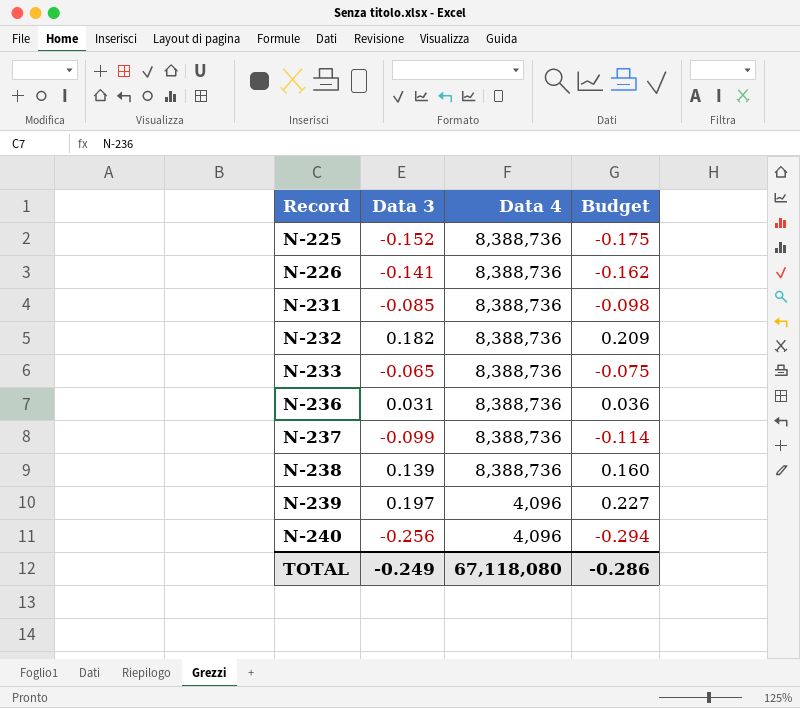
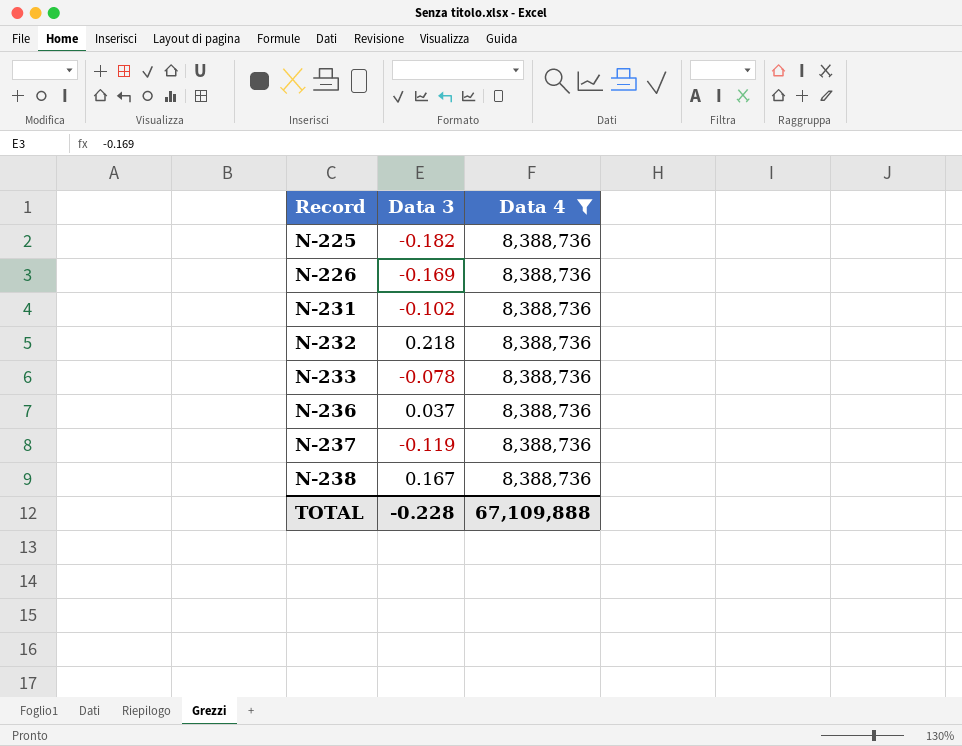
filter: none -> Data 4 = 8,388,736
column Budget | formula: [Data 3] * 1.15 -> none
N-225 | Data 3: -0.152 -> -0.182
N-226 | Data 3: -0.141 -> -0.169
N-231 | Data 3: -0.085 -> -0.102
N-232 | Data 3: 0.182 -> 0.218
N-233 | Data 3: -0.065 -> -0.078
N-236 | Data 3: 0.031 -> 0.037
N-237 | Data 3: -0.099 -> -0.119
N-238 | Data 3: 0.139 -> 0.167
TOTAL | Data 3: -0.249 -> -0.228
TOTAL | Data 4: 67,118,080 -> 67,109,888

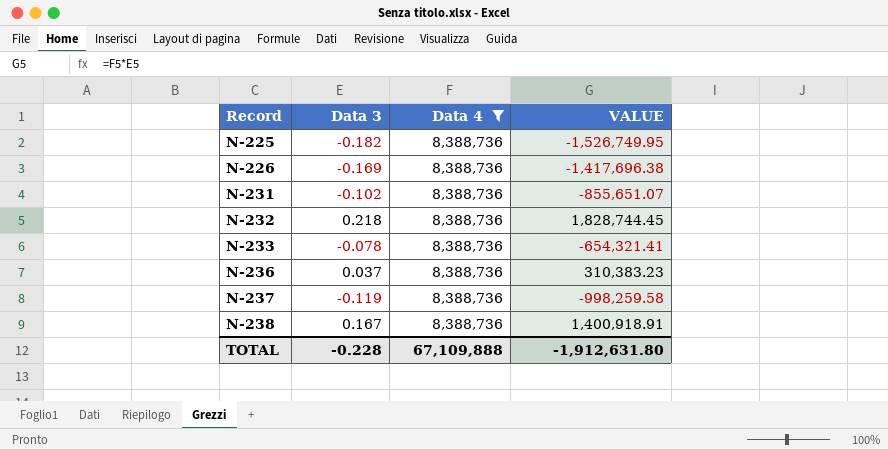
column VALUE | formula: none -> [Data 3] * [Data 4]

